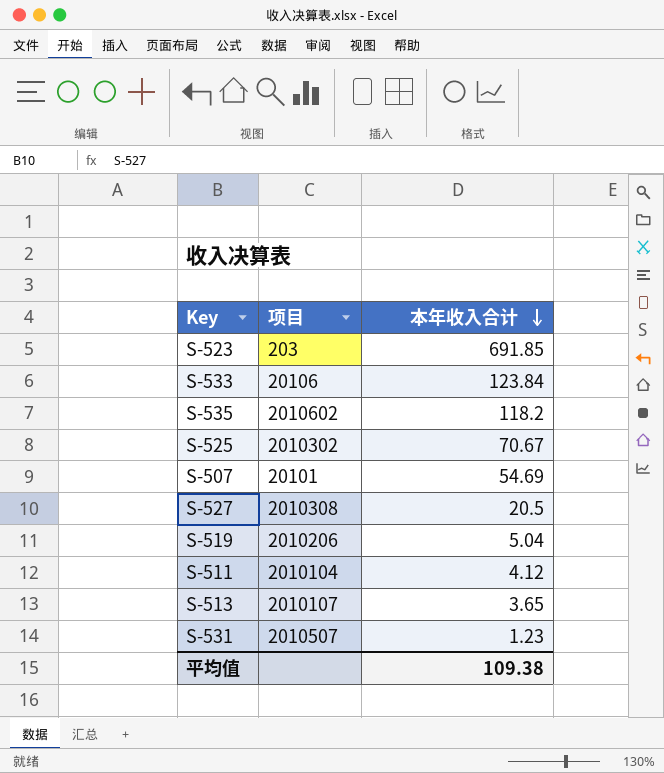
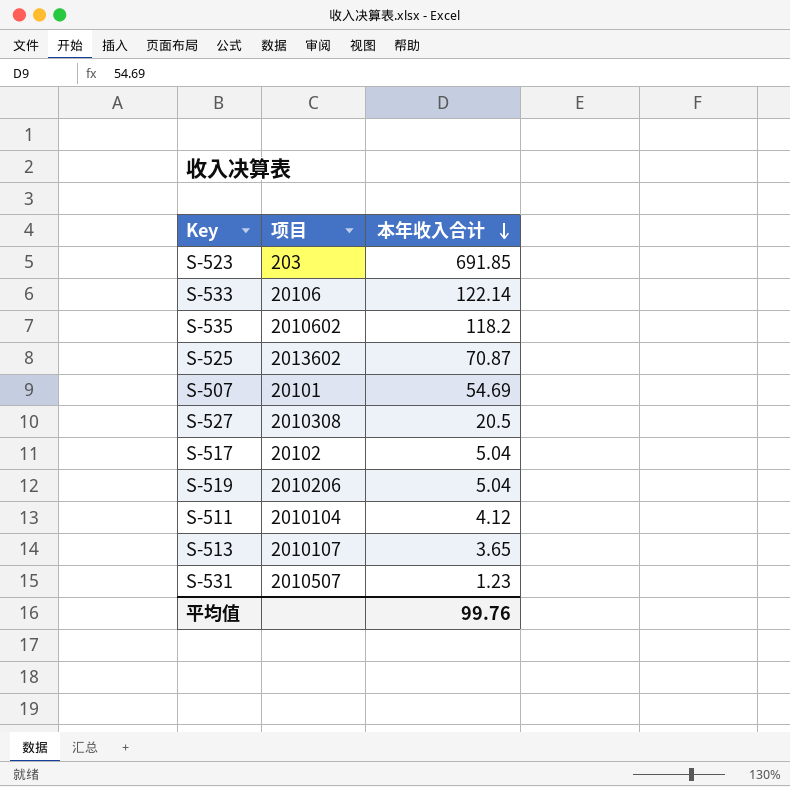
S-533 | 本年收入合计: 123.84 -> 122.14
S-525 | 项目: 2010302 -> 2013602
S-525 | 本年收入合计: 70.67 -> 70.87
row S-517: none -> 20102 | 5.04
平均值 | 本年收入合计: 109.38 -> 99.76

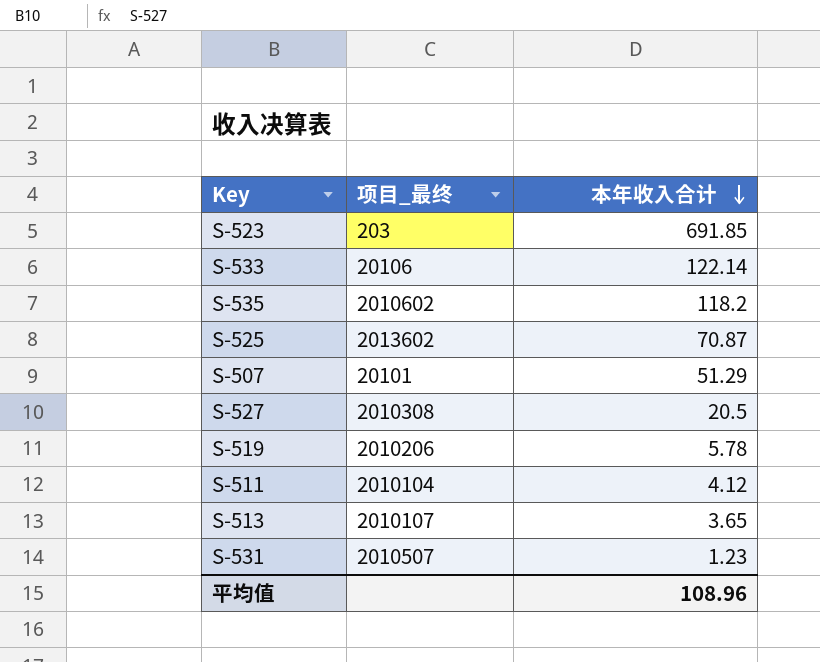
column name: 项目 -> 项目_最终
row S-517: 20102 | 5.04 -> none
S-507 | 本年收入合计: 54.69 -> 51.29
S-519 | 本年收入合计: 5.04 -> 5.78
平均值 | 本年收入合计: 99.76 -> 108.96

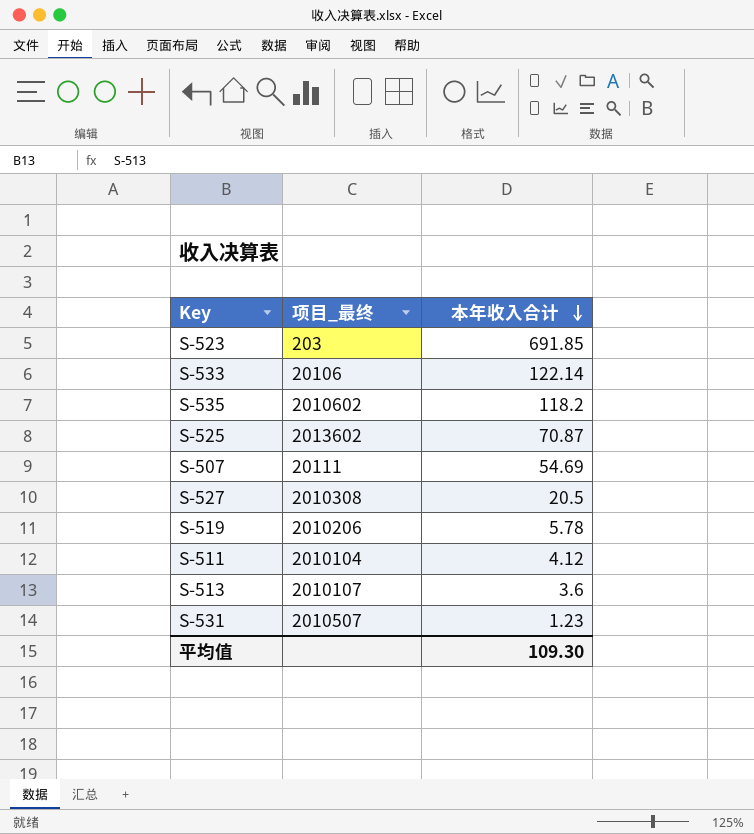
S-507 | 项目_最终: 20101 -> 20111
S-507 | 本年收入合计: 51.29 -> 54.69
S-513 | 本年收入合计: 3.65 -> 3.6
平均值 | 本年收入合计: 108.96 -> 109.30

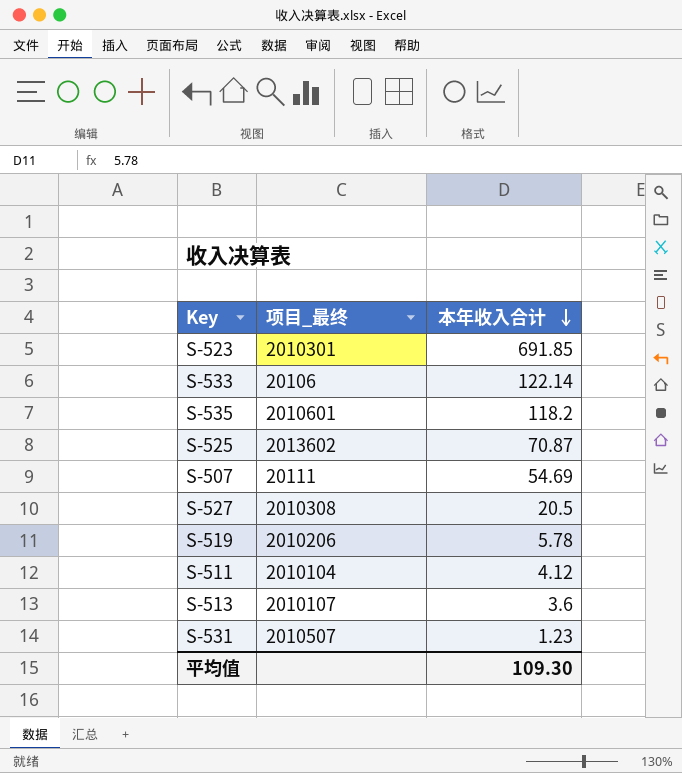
S-523 | 项目_最终: 203 -> 2010301
S-535 | 项目_最终: 2010602 -> 2010601

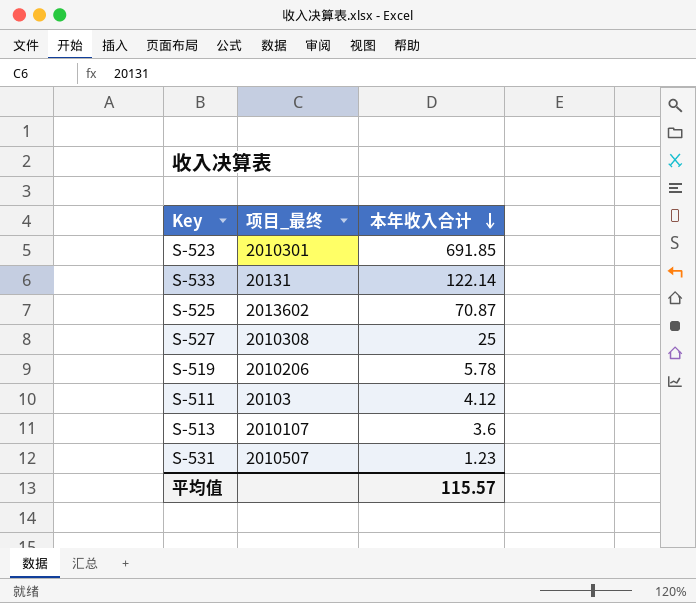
row S-535: 2010601 | 118.2 -> none
row S-507: 20111 | 54.69 -> none
S-533 | 项目_最终: 20106 -> 20131
S-527 | 本年收入合计: 20.5 -> 25
S-511 | 项目_最终: 2010104 -> 20103
平均值 | 本年收入合计: 109.30 -> 115.57

